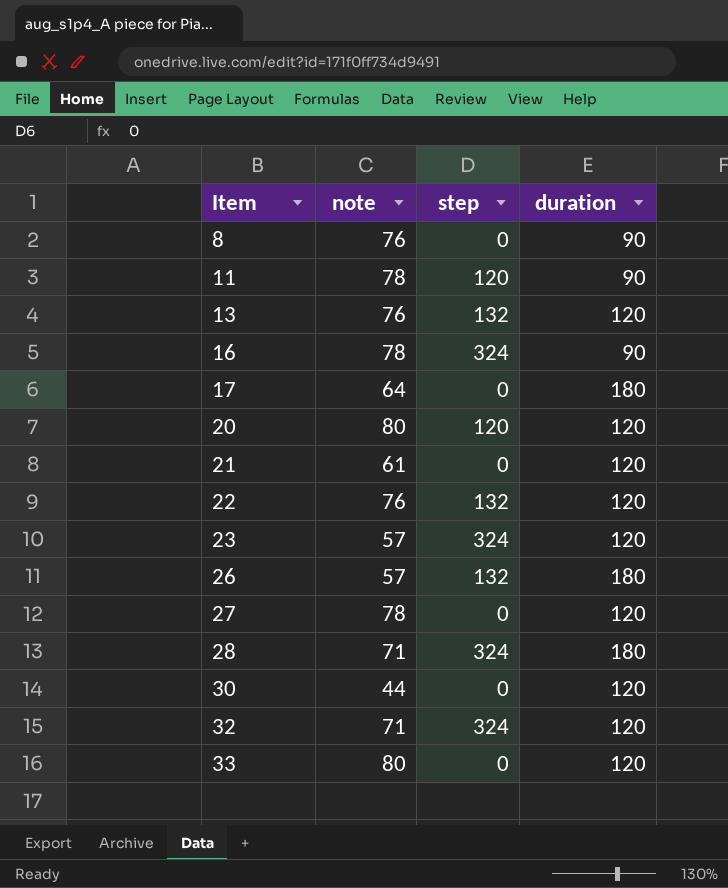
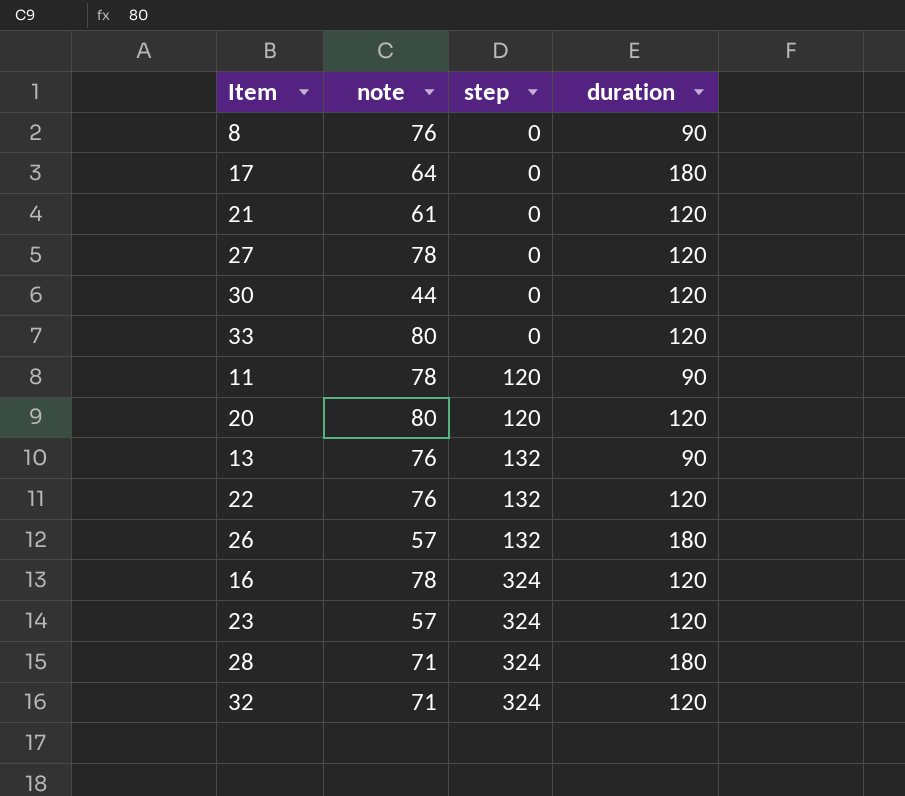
row order: Item ascending -> step ascending
13 | duration: 120 -> 90
16 | duration: 90 -> 120

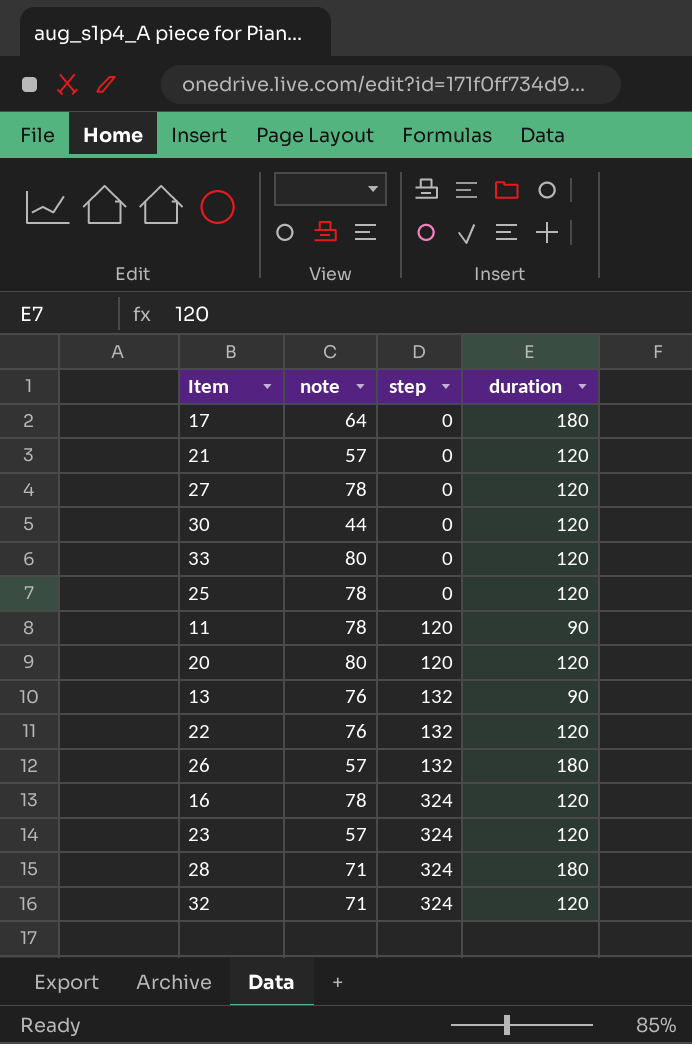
row 8: 76 | 0 | 90 -> none
21 | note: 61 -> 57
row 25: none -> 78 | 0 | 120

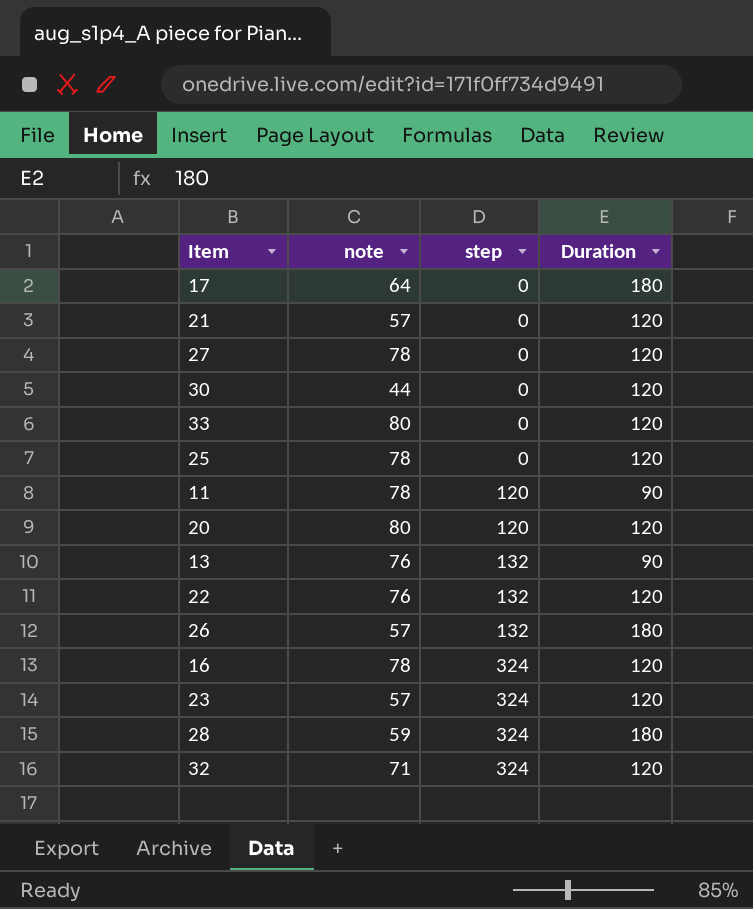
column name: duration -> Duration
28 | note: 71 -> 59

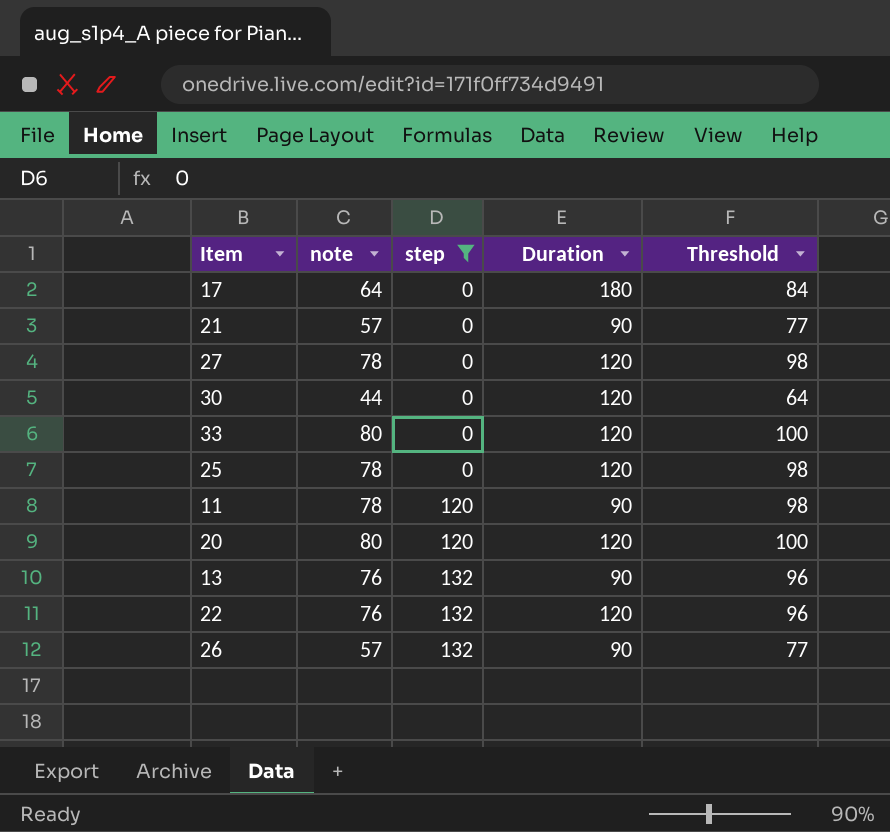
filter: none -> step != 324
column Threshold | formula: none -> [note] + 20
21 | Duration: 120 -> 90
26 | Duration: 180 -> 90

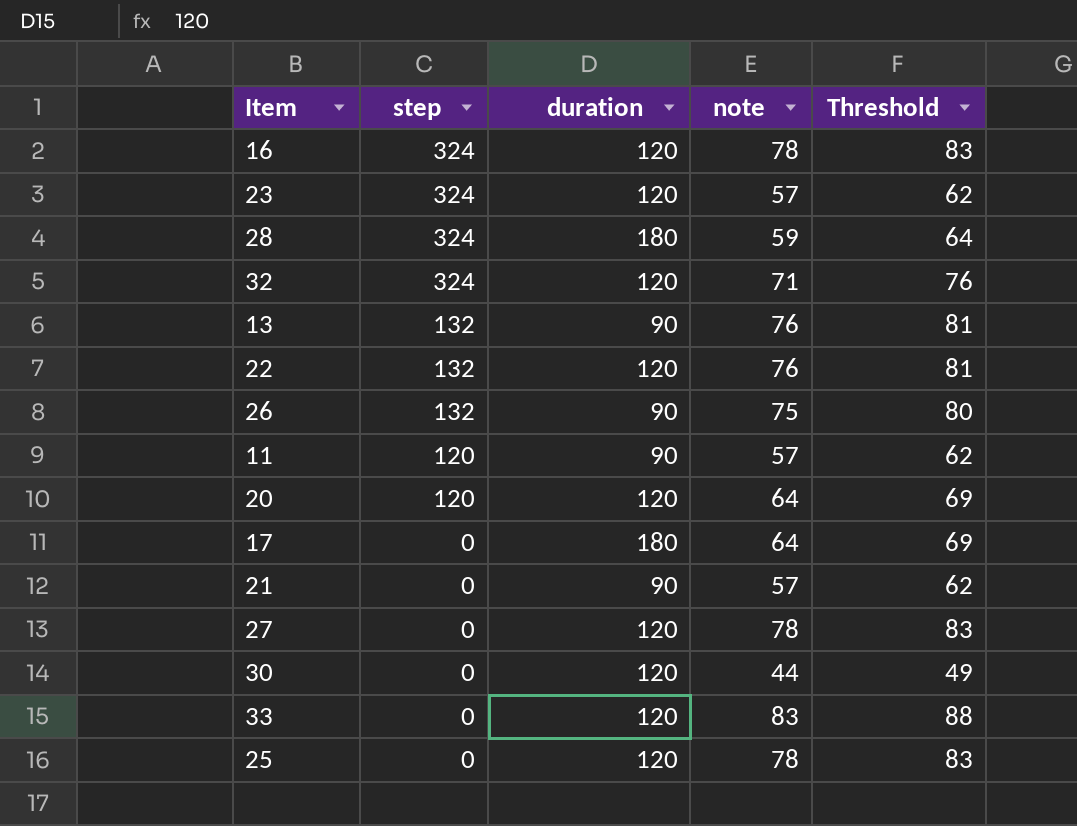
filter: step != 324 -> none
row order: step ascending -> step descending
column name: Duration -> duration
column note | position: 2 -> 4
column Threshold | formula: [note] + 20 -> [note] + 5
26 | note: 57 -> 75
11 | note: 78 -> 57
20 | note: 80 -> 64
33 | note: 80 -> 83

